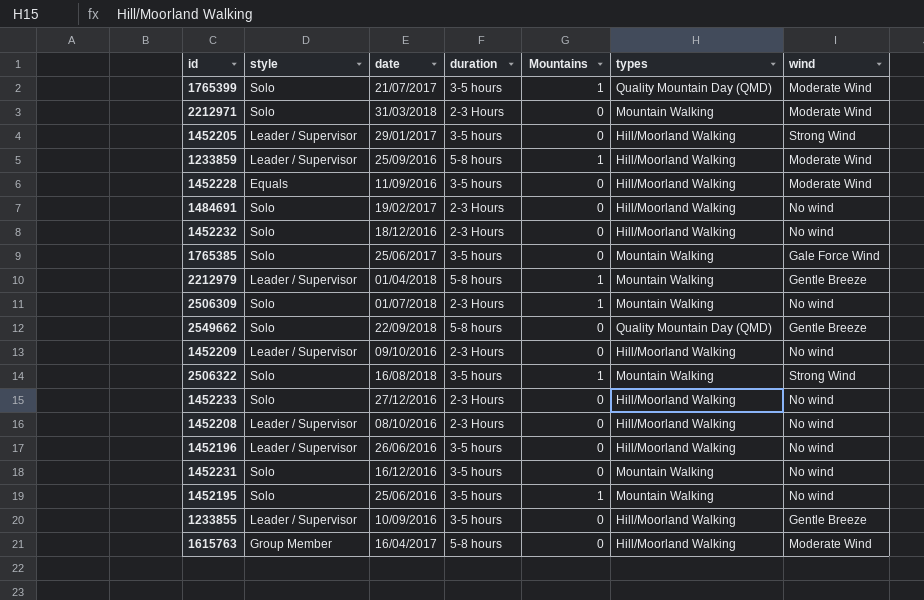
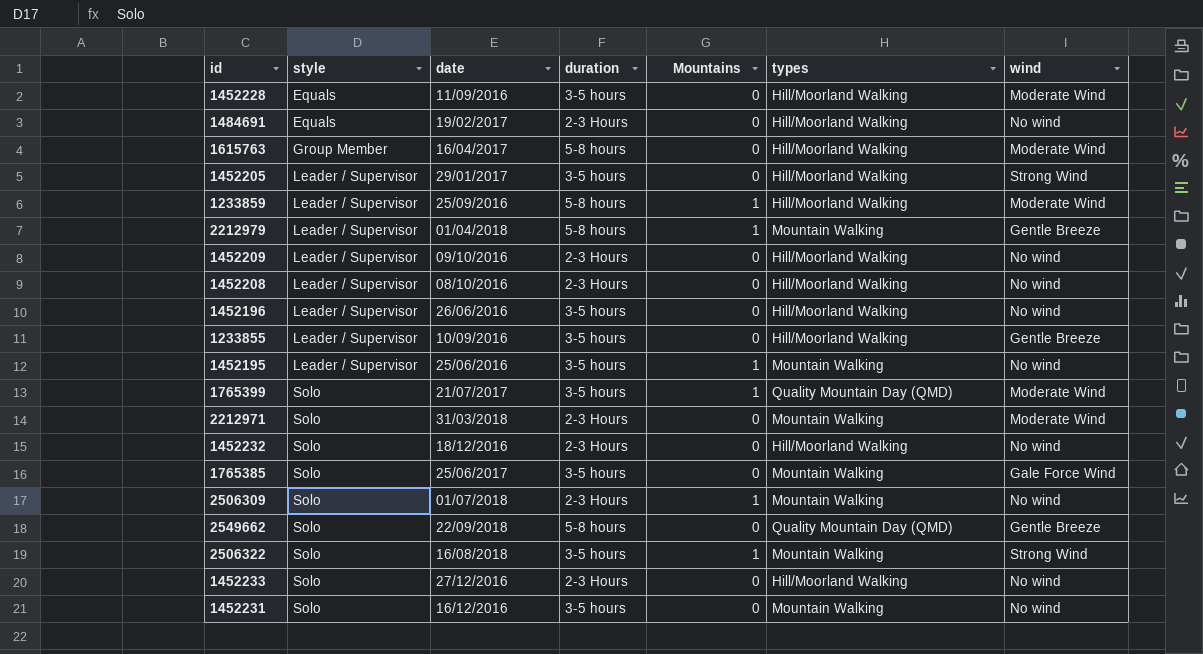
row order: none -> style ascending
1484691 | style: Solo -> Equals
1452195 | style: Solo -> Leader / Supervisor

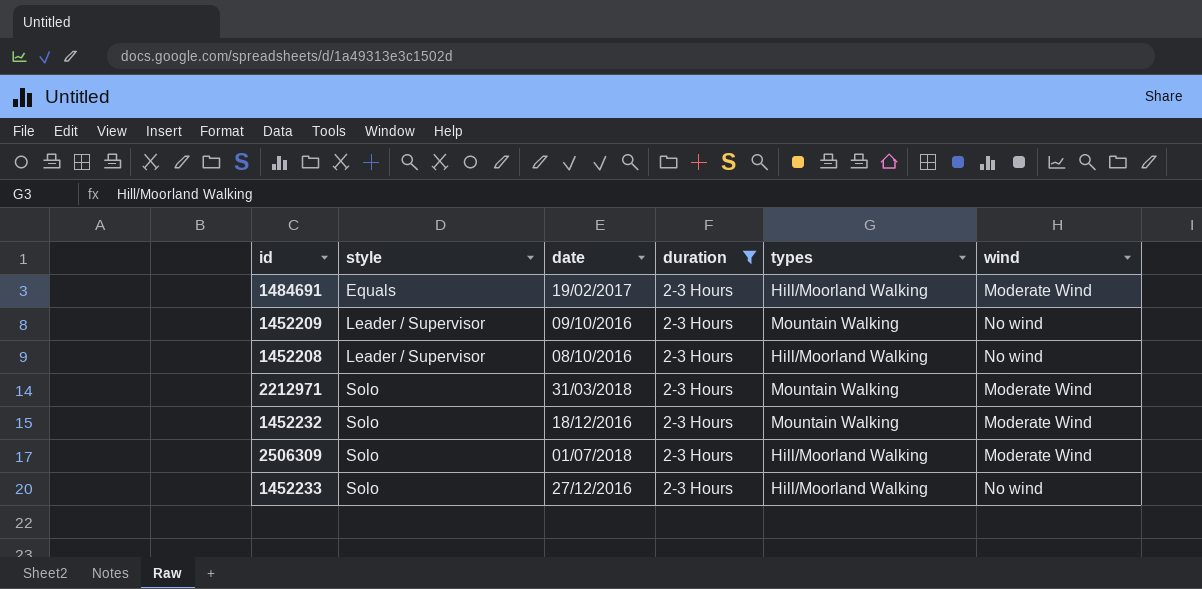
filter: none -> duration = 2-3 Hours
column Mountains | position: 5 -> none
1484691 | wind: No wind -> Moderate Wind
1452209 | types: Hill/Moorland Walking -> Mountain Walking
1452232 | types: Hill/Moorland Walking -> Mountain Walking
1452232 | wind: No wind -> Moderate Wind
2506309 | types: Mountain Walking -> Hill/Moorland Walking
2506309 | wind: No wind -> Moderate Wind

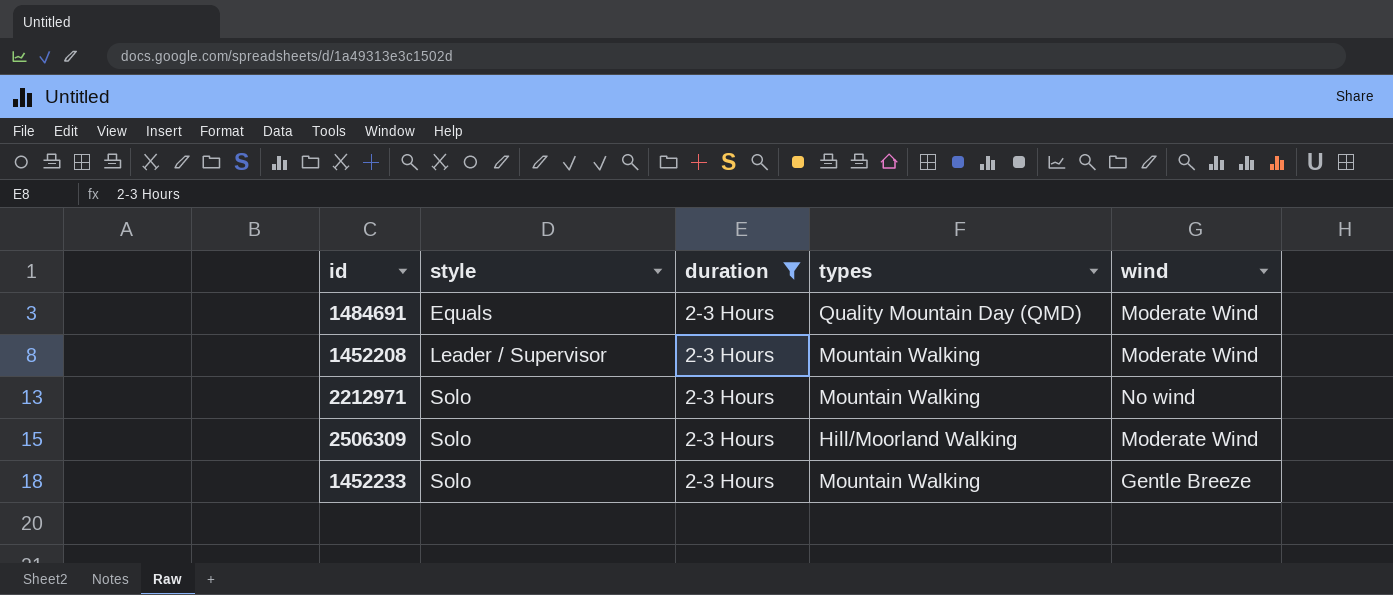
column date | position: 3 -> none
row 1452209: Leader / Supervisor | 09/10/2016 | 2-3 Hours | Mountain Walking | No wind -> none
row 1452232: Solo | 18/12/2016 | 2-3 Hours | Mountain Walking | Moderate Wind -> none
1484691 | types: Hill/Moorland Walking -> Quality Mountain Day (QMD)
1452208 | types: Hill/Moorland Walking -> Mountain Walking
1452208 | wind: No wind -> Moderate Wind
2212971 | wind: Moderate Wind -> No wind
1452233 | types: Hill/Moorland Walking -> Mountain Walking
1452233 | wind: No wind -> Gentle Breeze

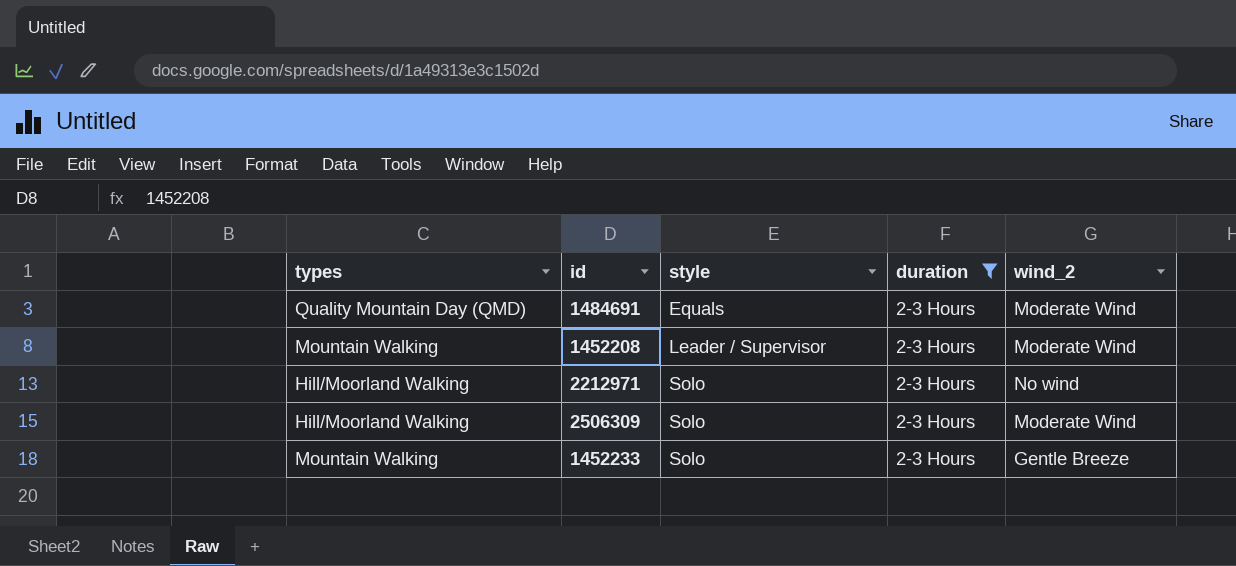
column types | position: 4 -> 1
column name: wind -> wind_2
2212971 | types: Mountain Walking -> Hill/Moorland Walking

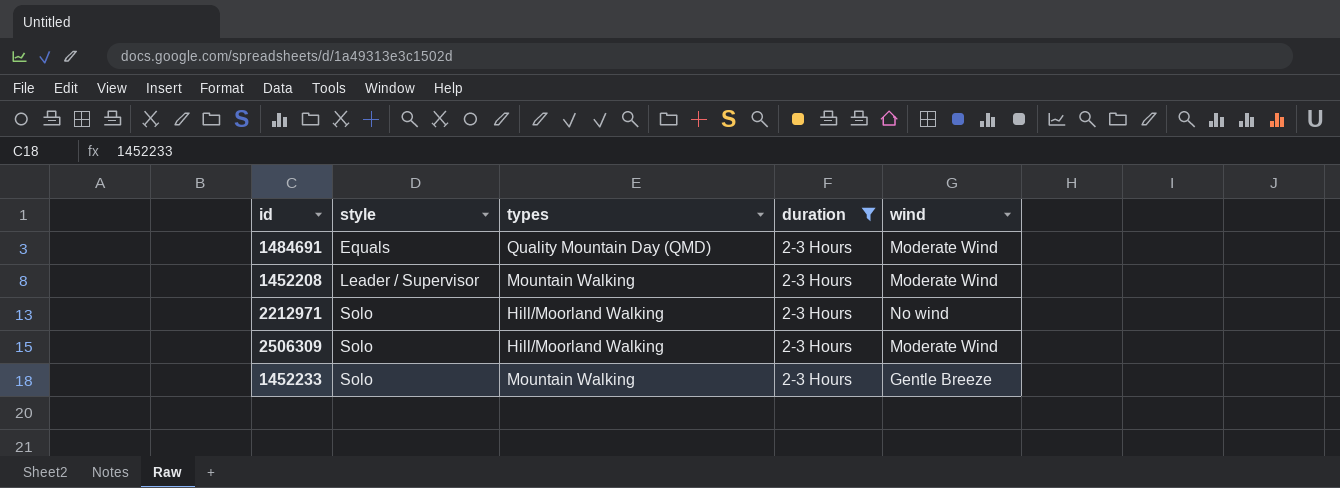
column types | position: 1 -> 3
column name: wind_2 -> wind

